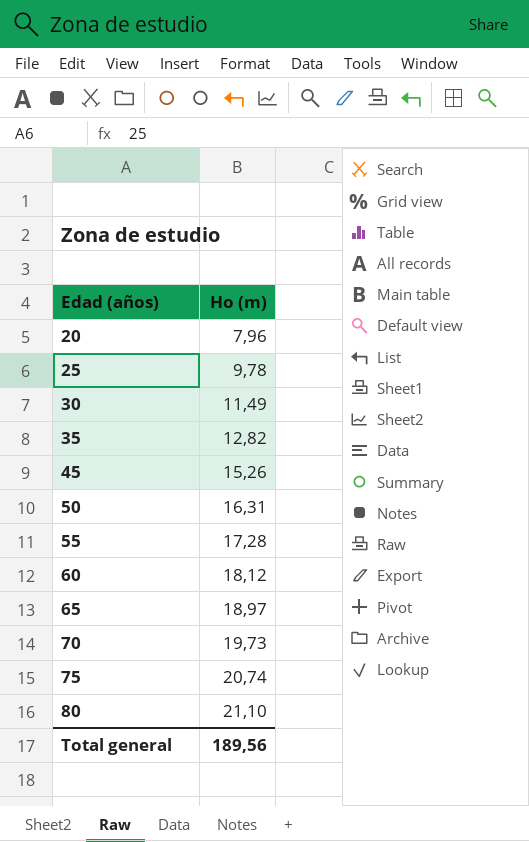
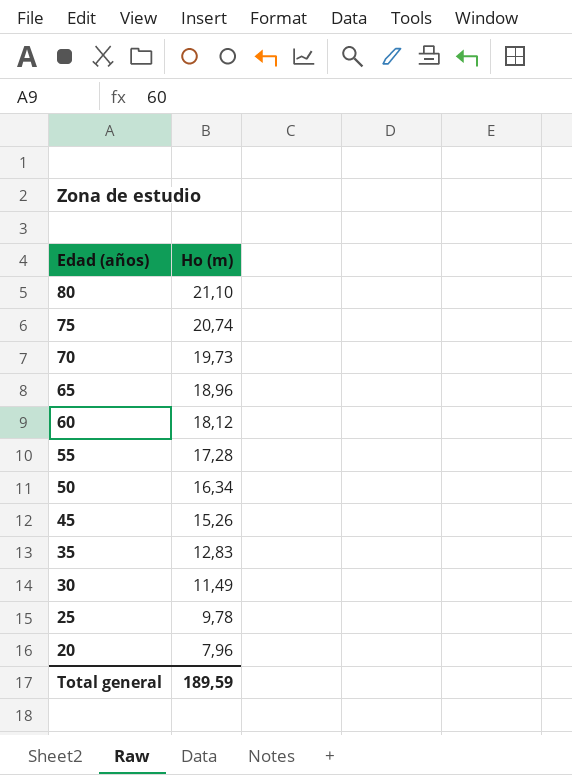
row order: Edad (años) ascending -> Edad (años) descending
65 | Ho (m): 18,97 -> 18,96
50 | Ho (m): 16,31 -> 16,34
35 | Ho (m): 12,82 -> 12,83
Total general | Ho (m): 189,56 -> 189,59

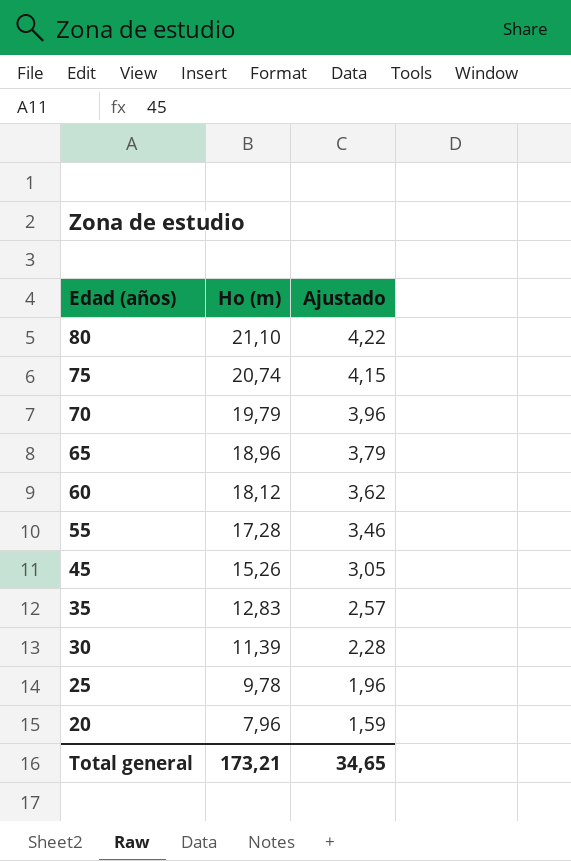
column Ajustado | formula: none -> [Ho (m)] * 0,2
row 50: 16,34 -> none
70 | Ho (m): 19,73 -> 19,79
30 | Ho (m): 11,49 -> 11,39
Total general | Ho (m): 189,59 -> 173,21

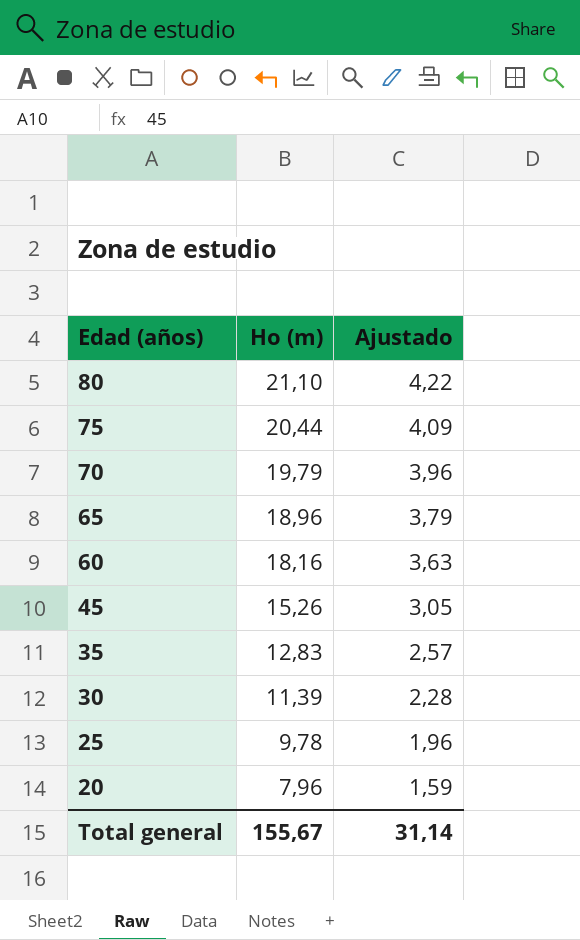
row 55: 17,28 | 3,46 -> none
75 | Ho (m): 20,74 -> 20,44
75 | Ajustado: 4,15 -> 4,09
60 | Ho (m): 18,12 -> 18,16
60 | Ajustado: 3,62 -> 3,63
Total general | Ho (m): 173,21 -> 155,67
Total general | Ajustado: 34,65 -> 31,14

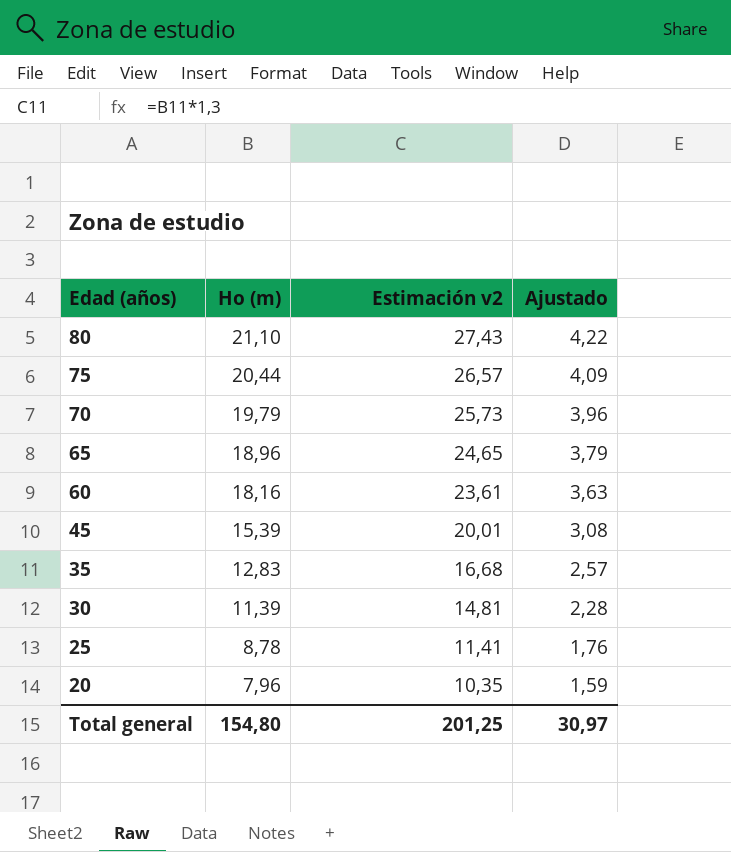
column Estimación v2 | formula: none -> [Ho (m)] * 1,3
45 | Ho (m): 15,26 -> 15,39
45 | Ajustado: 3,05 -> 3,08
25 | Ho (m): 9,78 -> 8,78
25 | Ajustado: 1,96 -> 1,76
Total general | Ho (m): 155,67 -> 154,80
Total general | Ajustado: 31,14 -> 30,97

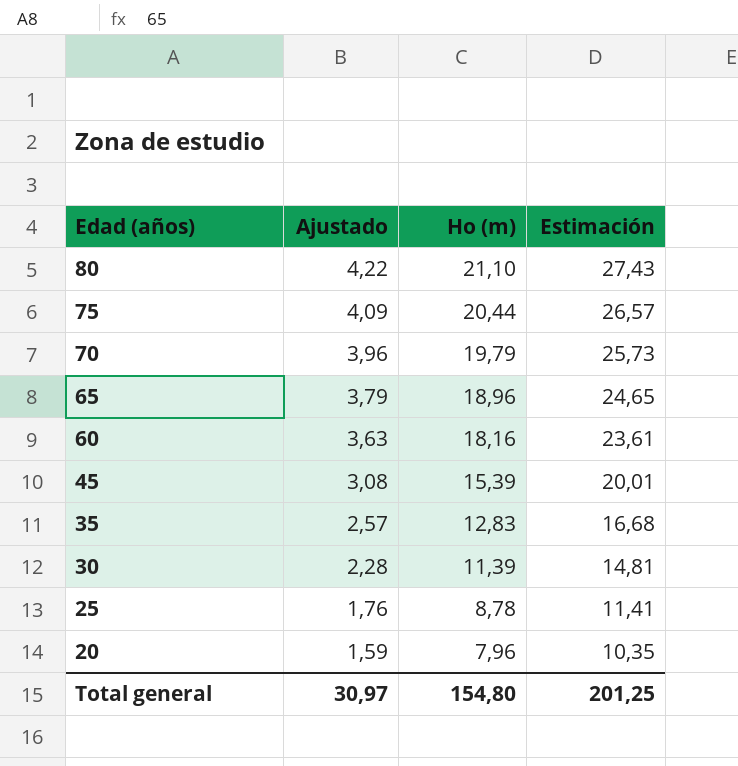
column Ajustado | position: 4 -> 2
column name: Estimación v2 -> Estimación

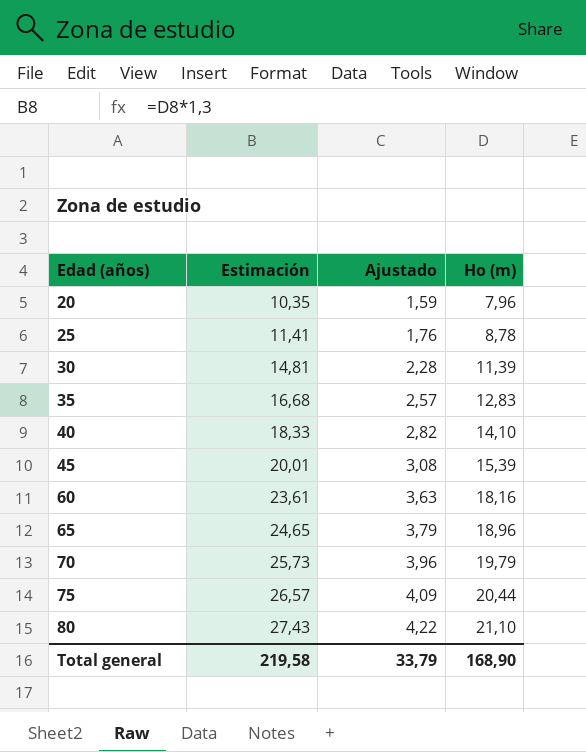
row order: Edad (años) descending -> Edad (años) ascending
column Estimación | position: 4 -> 2
row 40: none -> 18,33 | 2,82 | 14,10
Total general | Estimación: 201,25 -> 219,58
Total general | Ajustado: 30,97 -> 33,79
Total general | Ho (m): 154,80 -> 168,90

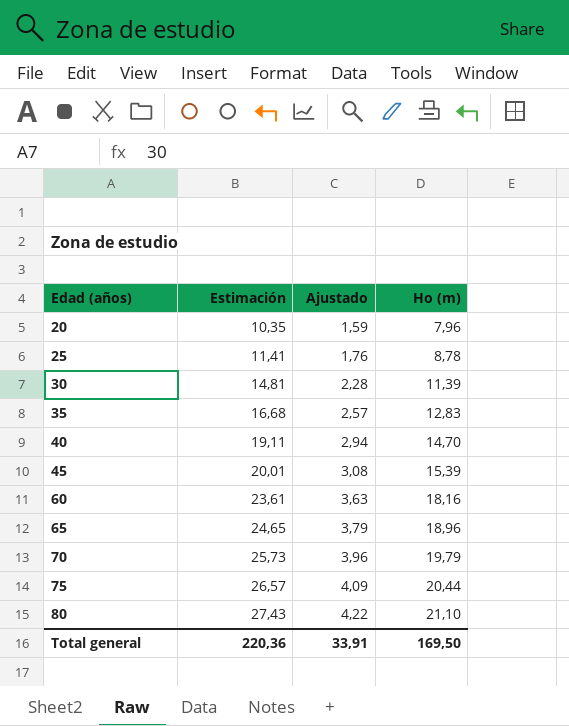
40 | Estimación: 18,33 -> 19,11
40 | Ajustado: 2,82 -> 2,94
40 | Ho (m): 14,10 -> 14,70
Total general | Estimación: 219,58 -> 220,36
Total general | Ajustado: 33,79 -> 33,91
Total general | Ho (m): 168,90 -> 169,50

